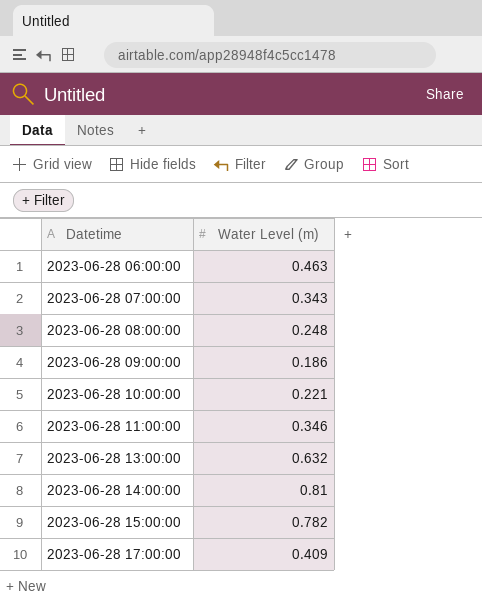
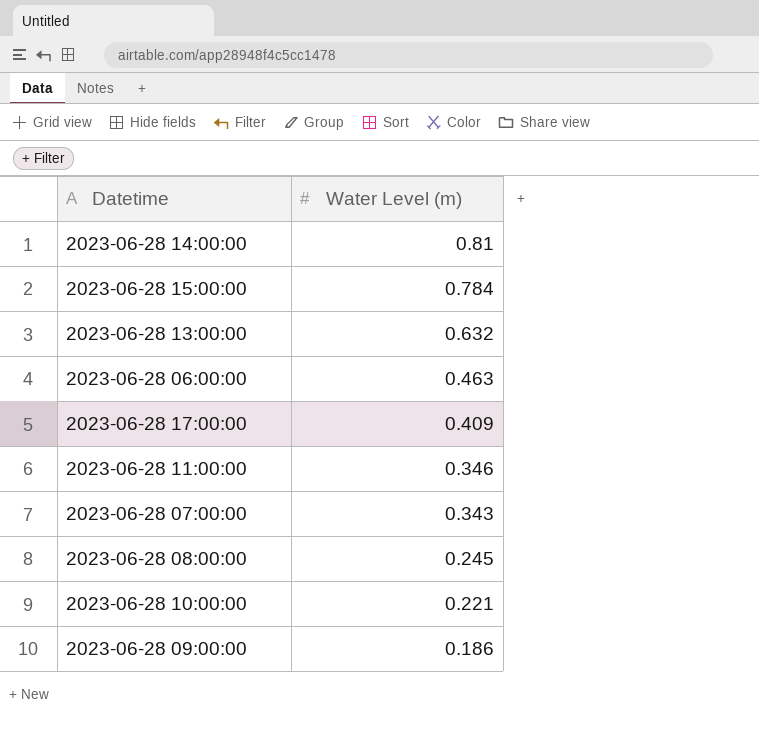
row order: Datetime ascending -> Water Level (m) descending
2023-06-28 15:00:00 | Water Level (m): 0.782 -> 0.784
2023-06-28 08:00:00 | Water Level (m): 0.248 -> 0.245

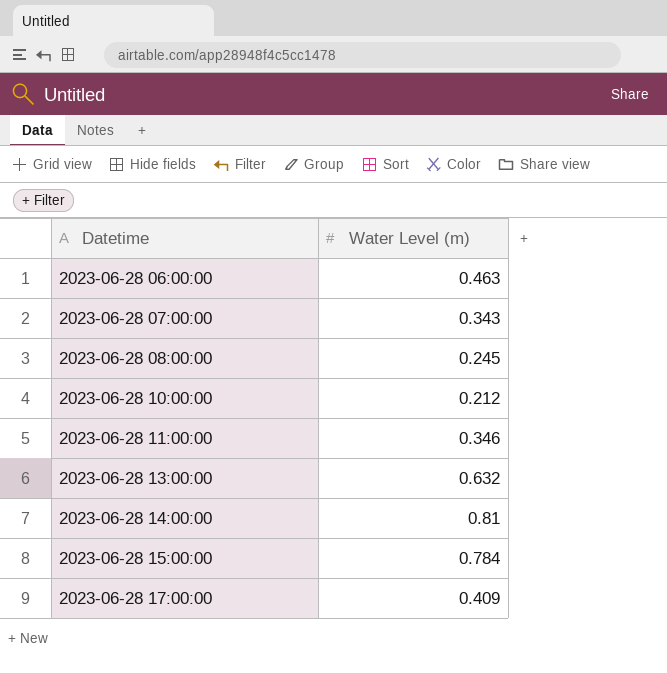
row order: Water Level (m) descending -> Datetime ascending
row 2023-06-28 09:00:00: 0.186 -> none
2023-06-28 10:00:00 | Water Level (m): 0.221 -> 0.212

